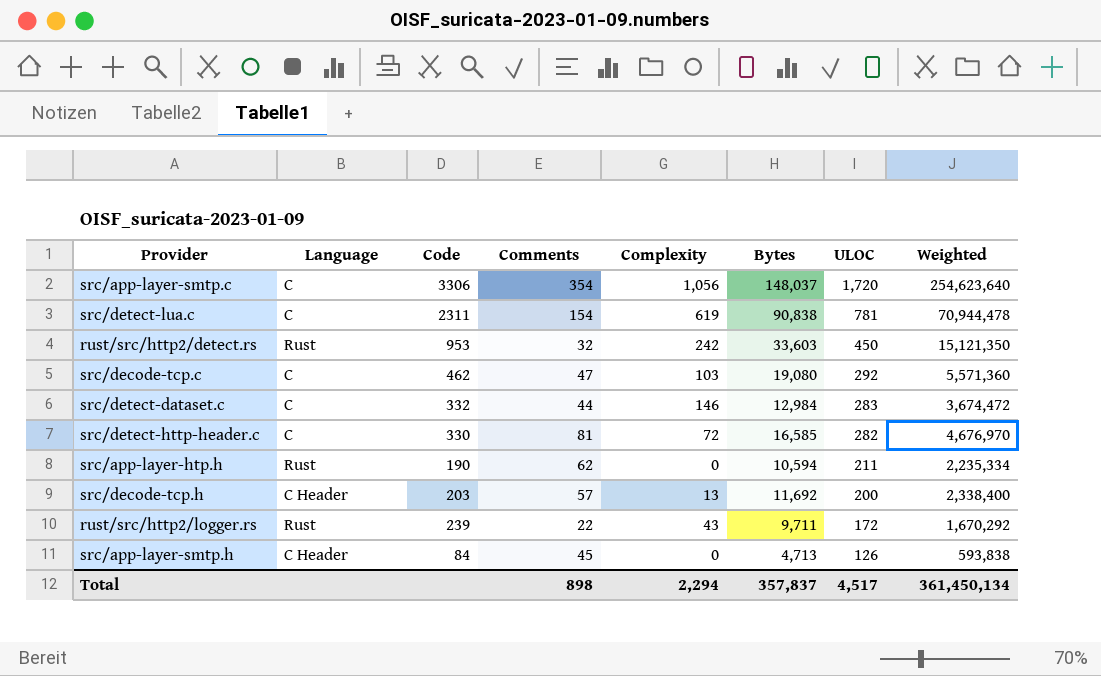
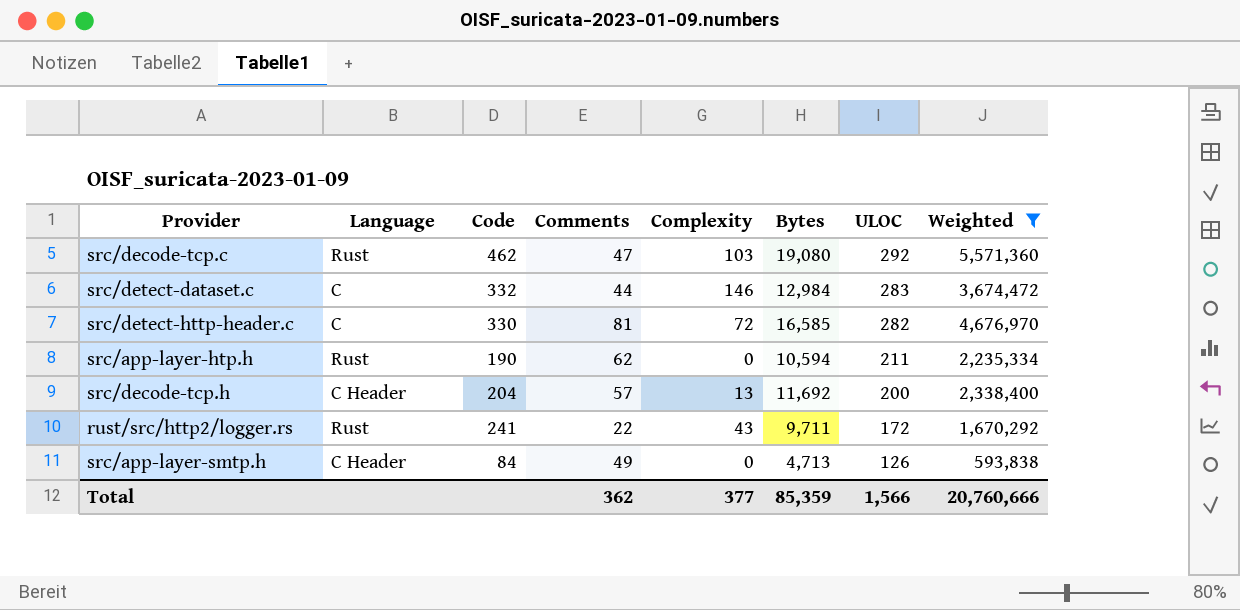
filter: none -> Weighted <= 5,571,360
src/decode-tcp.c | Language: C -> Rust
src/decode-tcp.h | Code: 203 -> 204
rust/src/http2/logger.rs | Code: 239 -> 241
src/app-layer-smtp.h | Comments: 45 -> 49
Total | Comments: 898 -> 362
Total | Complexity: 2,294 -> 377
Total | Bytes: 357,837 -> 85,359
Total | ULOC: 4,517 -> 1,566
Total | Weighted: 361,450,134 -> 20,760,666

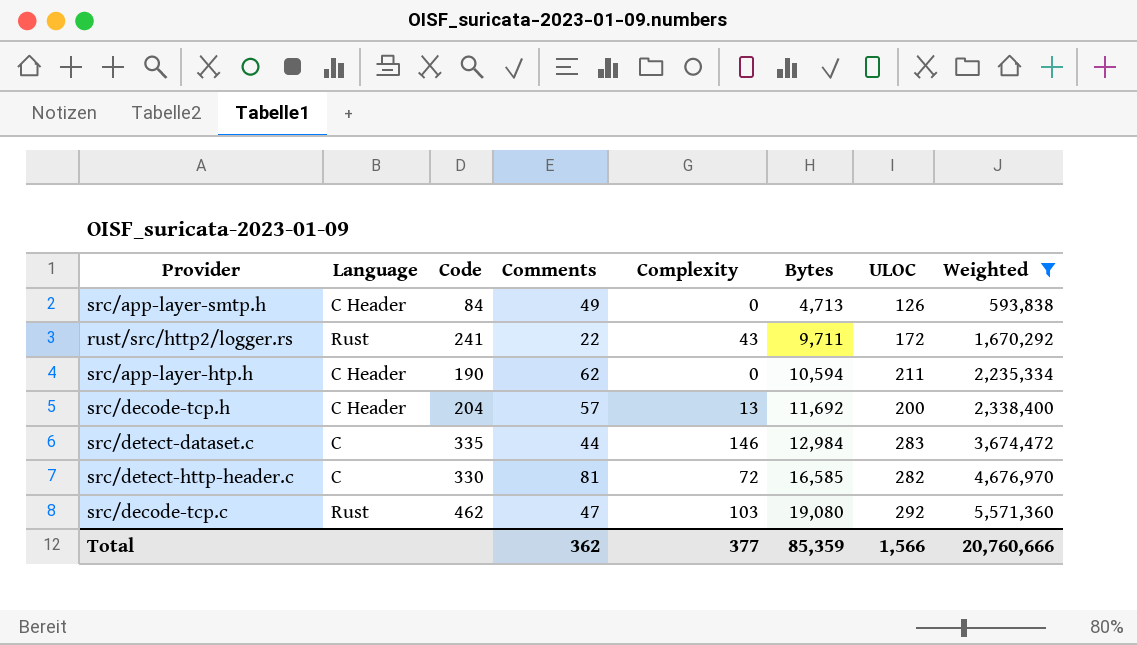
row order: ULOC descending -> Bytes ascending
src/app-layer-htp.h | Language: Rust -> C Header
src/detect-dataset.c | Code: 332 -> 335

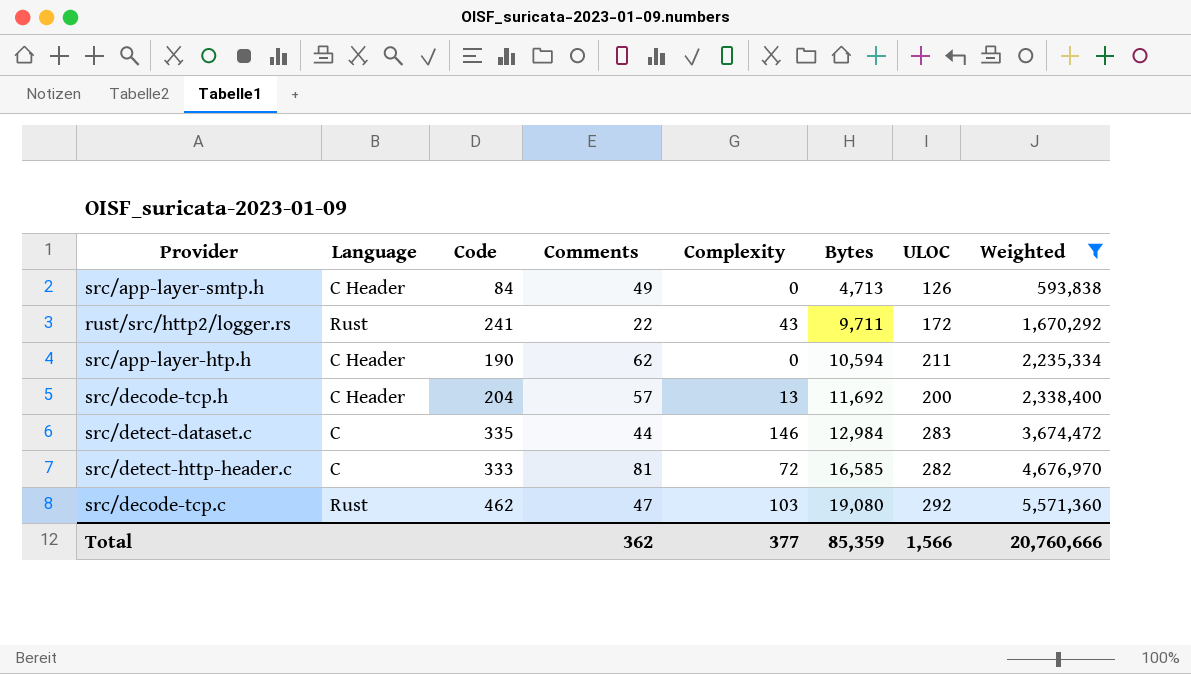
src/detect-http-header.c | Code: 330 -> 333

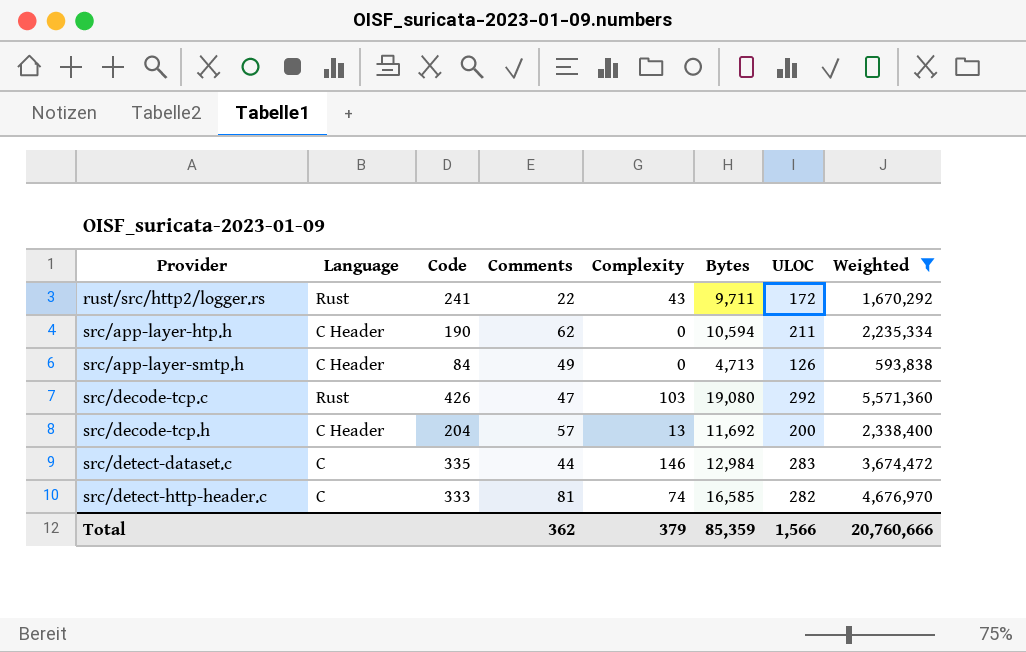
row order: Bytes ascending -> Provider ascending
src/decode-tcp.c | Code: 462 -> 426
src/detect-http-header.c | Complexity: 72 -> 74
Total | Complexity: 377 -> 379

